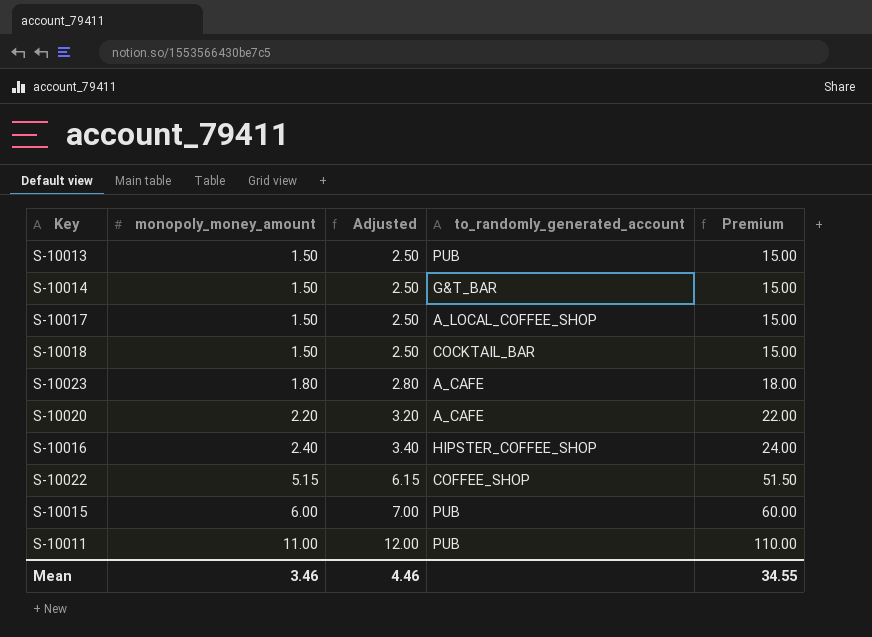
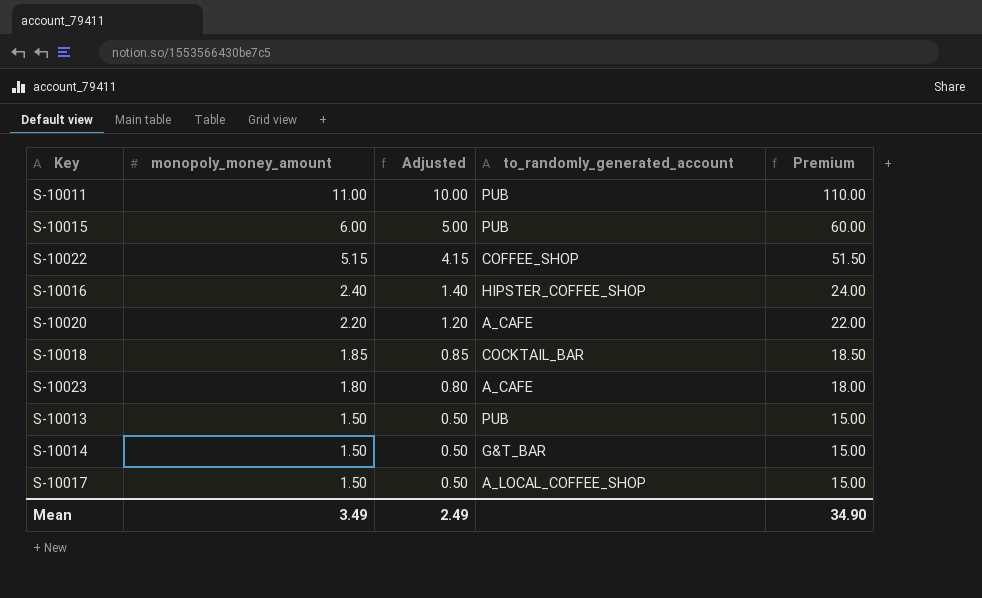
row order: monopoly_money_amount ascending -> monopoly_money_amount descending
column Adjusted | formula: [monopoly_money_amount] + 1 -> [monopoly_money_amount] - 1
S-10018 | monopoly_money_amount: 1.50 -> 1.85
S-10018 | Premium: 15.00 -> 18.50
Mean | monopoly_money_amount: 3.46 -> 3.49
Mean | Adjusted: 4.46 -> 2.49
Mean | Premium: 34.55 -> 34.90

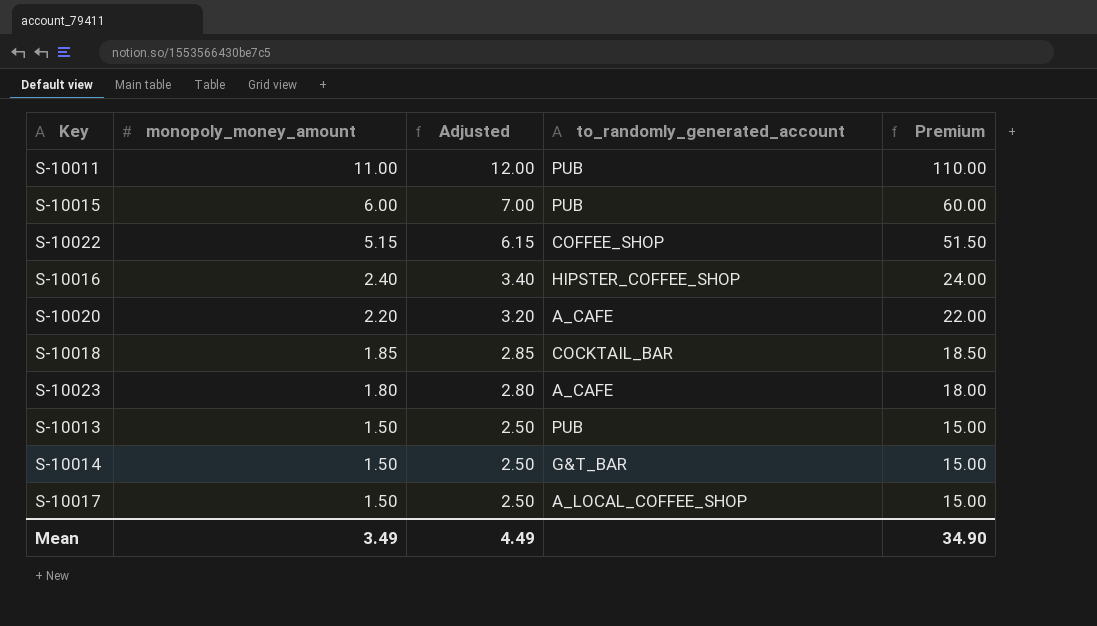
column Adjusted | formula: [monopoly_money_amount] - 1 -> [monopoly_money_amount] + 1
Mean | Adjusted: 2.49 -> 4.49

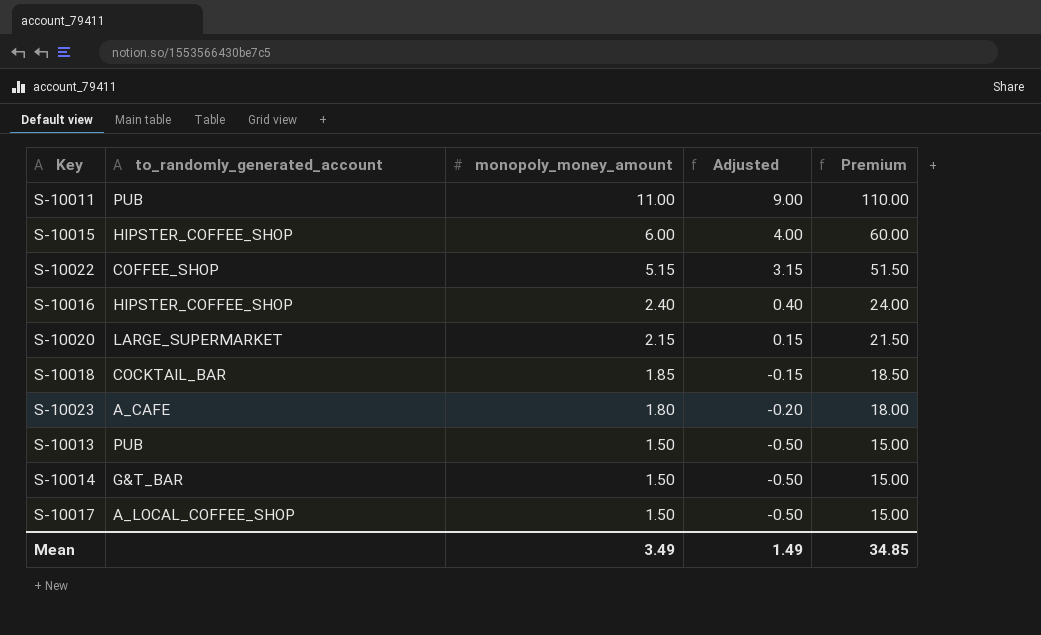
column to_randomly_generated_account | position: 4 -> 2
column Adjusted | formula: [monopoly_money_amount] + 1 -> [monopoly_money_amount] - 2
S-10015 | to_randomly_generated_account: PUB -> HIPSTER_COFFEE_SHOP
S-10020 | to_randomly_generated_account: A_CAFE -> LARGE_SUPERMARKET
S-10020 | monopoly_money_amount: 2.20 -> 2.15
S-10020 | Premium: 22.00 -> 21.50
Mean | Adjusted: 4.49 -> 1.49
Mean | Premium: 34.90 -> 34.85

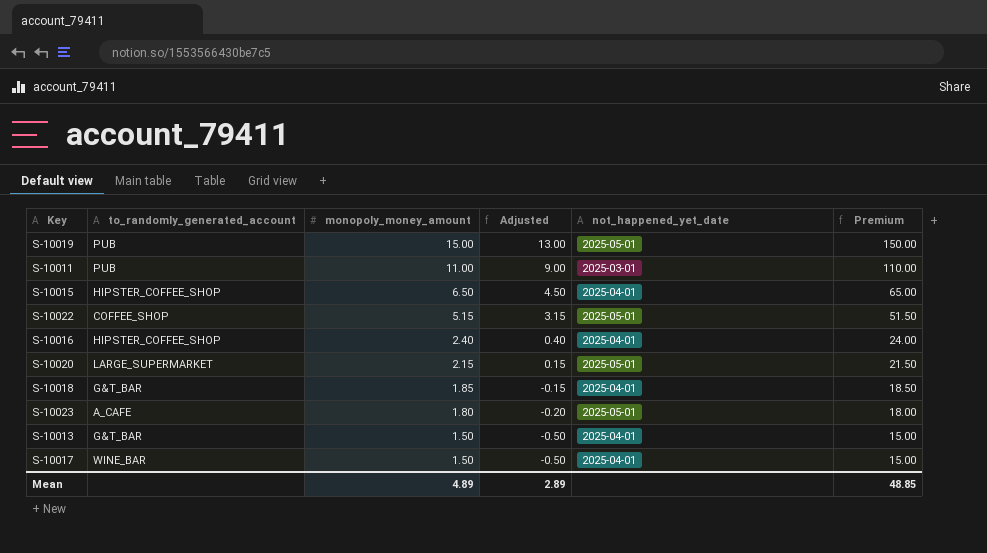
column not_happened_yet_date | position: none -> 5
row S-10014: G&T_BAR | 1.50 | -0.50 | 15.00 -> none
row S-10019: none -> PUB | 15.00 | 13.00 | 2025-05-01 | 150.00
S-10015 | monopoly_money_amount: 6.00 -> 6.50
S-10015 | Adjusted: 4.00 -> 4.50
S-10015 | Premium: 60.00 -> 65.00
S-10018 | to_randomly_generated_account: COCKTAIL_BAR -> G&T_BAR
S-10013 | to_randomly_generated_account: PUB -> G&T_BAR
S-10017 | to_randomly_generated_account: A_LOCAL_COFFEE_SHOP -> WINE_BAR
Mean | monopoly_money_amount: 3.49 -> 4.89
Mean | Adjusted: 1.49 -> 2.89
Mean | Premium: 34.85 -> 48.85

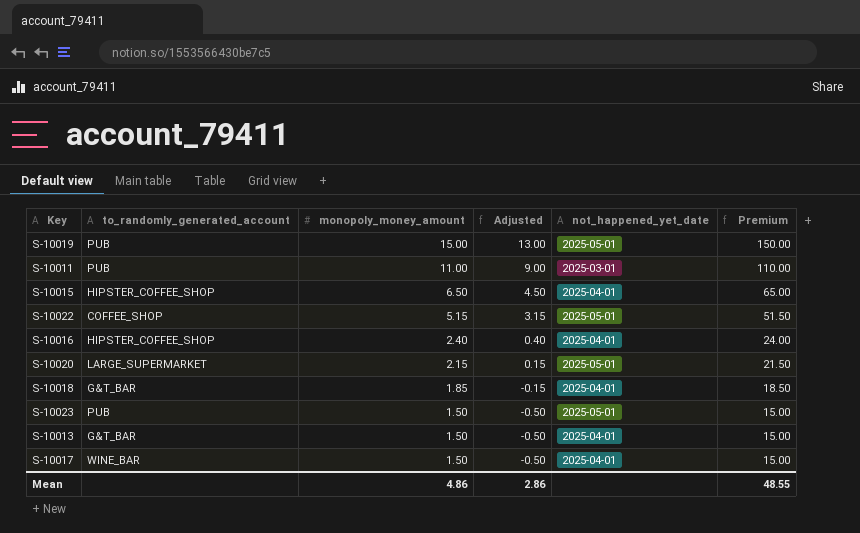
S-10023 | to_randomly_generated_account: A_CAFE -> PUB
S-10023 | monopoly_money_amount: 1.80 -> 1.50
S-10023 | Adjusted: -0.20 -> -0.50
S-10023 | Premium: 18.00 -> 15.00
Mean | monopoly_money_amount: 4.89 -> 4.86
Mean | Adjusted: 2.89 -> 2.86
Mean | Premium: 48.85 -> 48.55

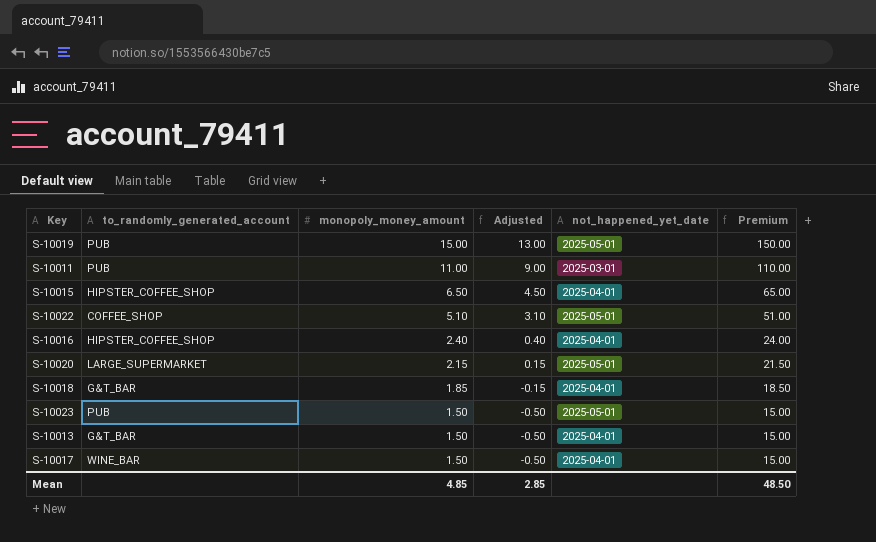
S-10022 | monopoly_money_amount: 5.15 -> 5.10
S-10022 | Adjusted: 3.15 -> 3.10
S-10022 | Premium: 51.50 -> 51.00
Mean | monopoly_money_amount: 4.86 -> 4.85
Mean | Adjusted: 2.86 -> 2.85
Mean | Premium: 48.55 -> 48.50

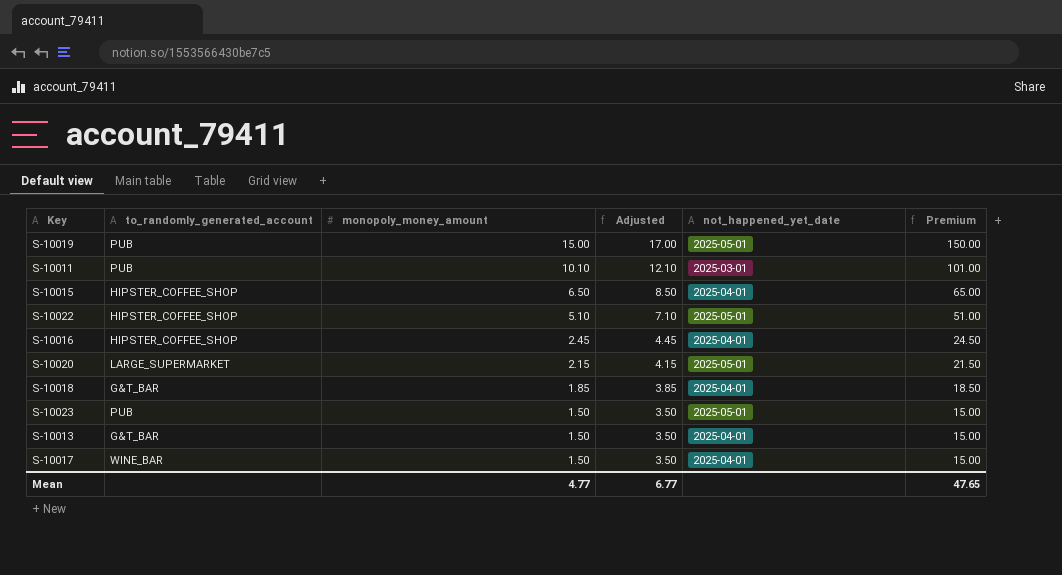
column Adjusted | formula: [monopoly_money_amount] - 2 -> [monopoly_money_amount] + 2
S-10011 | monopoly_money_amount: 11.00 -> 10.10
S-10011 | Premium: 110.00 -> 101.00
S-10022 | to_randomly_generated_account: COFFEE_SHOP -> HIPSTER_COFFEE_SHOP
S-10016 | monopoly_money_amount: 2.40 -> 2.45
S-10016 | Premium: 24.00 -> 24.50
Mean | monopoly_money_amount: 4.85 -> 4.77
Mean | Adjusted: 2.85 -> 6.77
Mean | Premium: 48.50 -> 47.65

